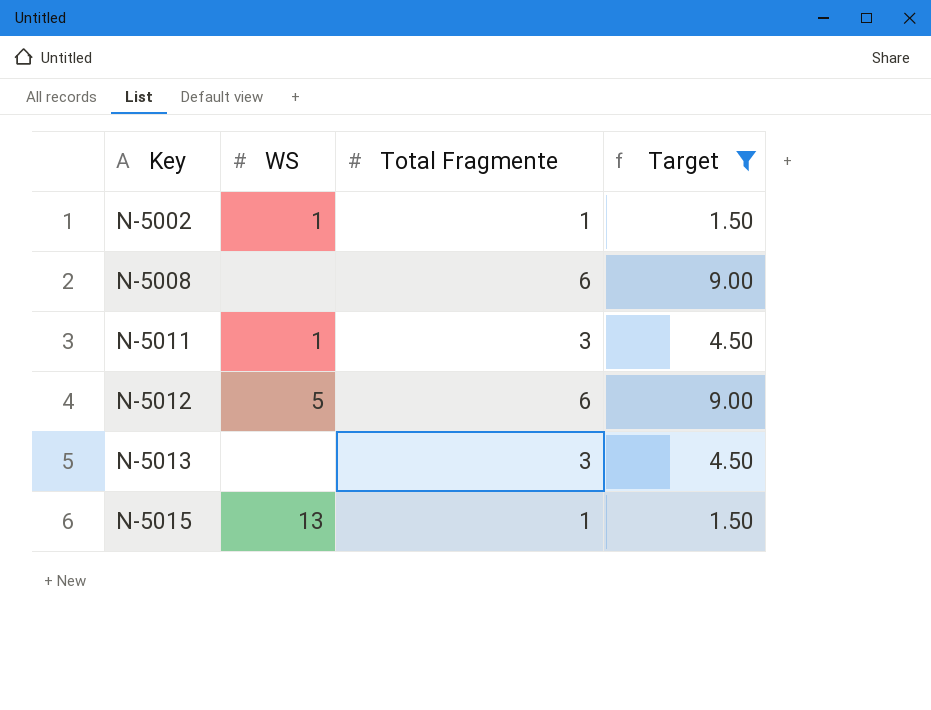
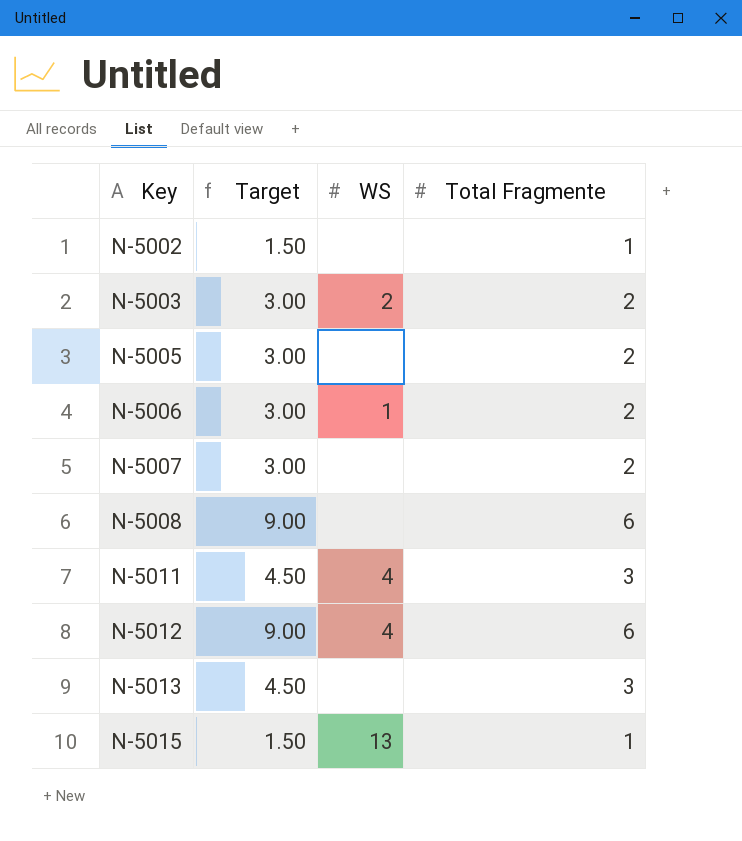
filter: Target != 3.00 -> none
column Target | position: 4 -> 2
N-5002 | WS: 1 -> none
N-5011 | WS: 1 -> 4
N-5012 | WS: 5 -> 4

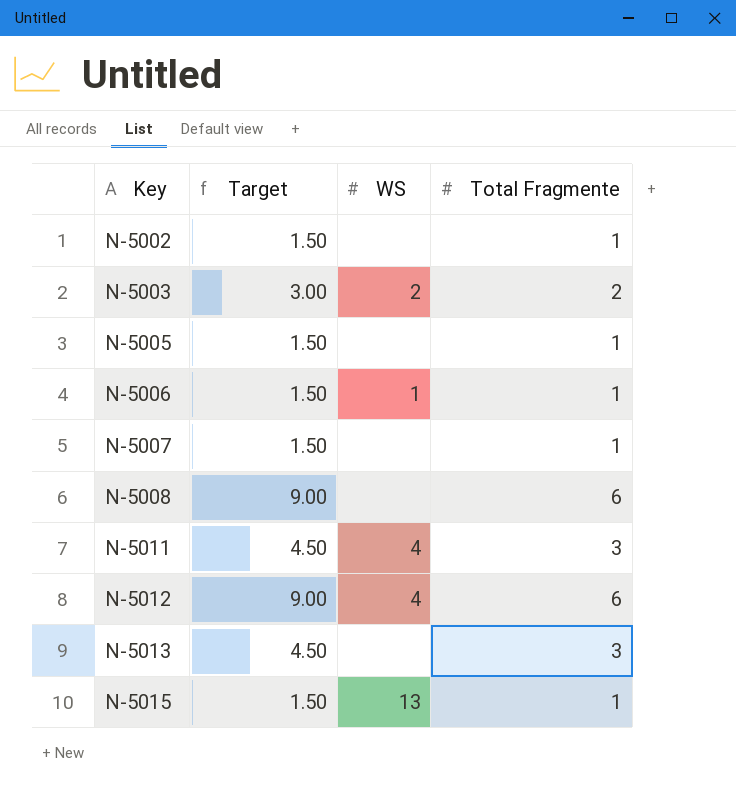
N-5005 | Target: 3.00 -> 1.50
N-5005 | Total Fragmente: 2 -> 1
N-5006 | Target: 3.00 -> 1.50
N-5006 | Total Fragmente: 2 -> 1
N-5007 | Target: 3.00 -> 1.50
N-5007 | Total Fragmente: 2 -> 1

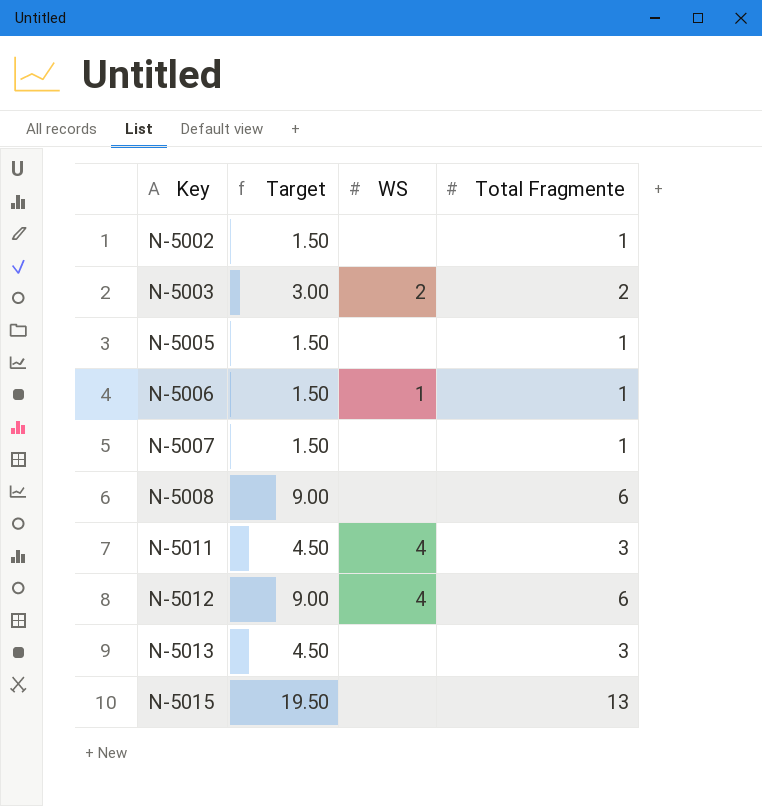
N-5015 | Target: 1.50 -> 19.50
N-5015 | WS: 13 -> none
N-5015 | Total Fragmente: 1 -> 13

